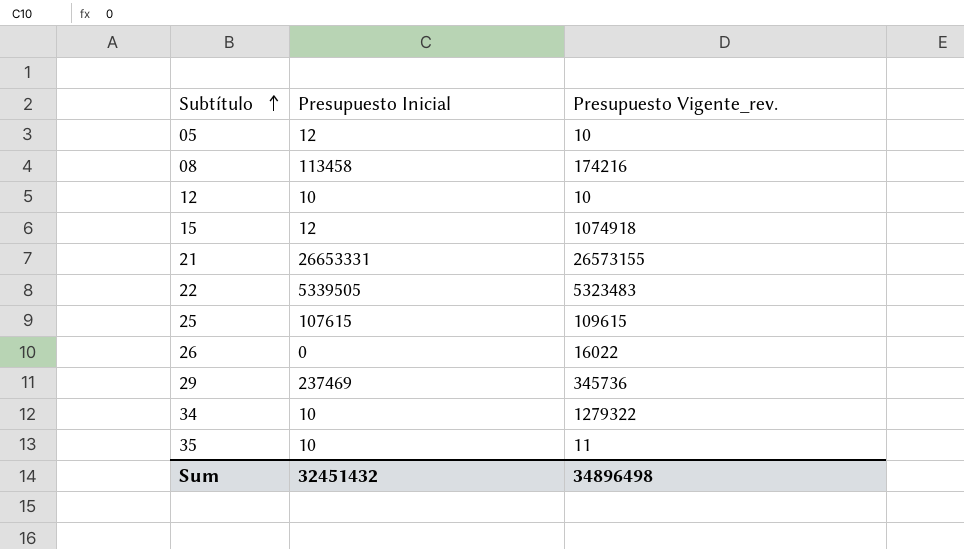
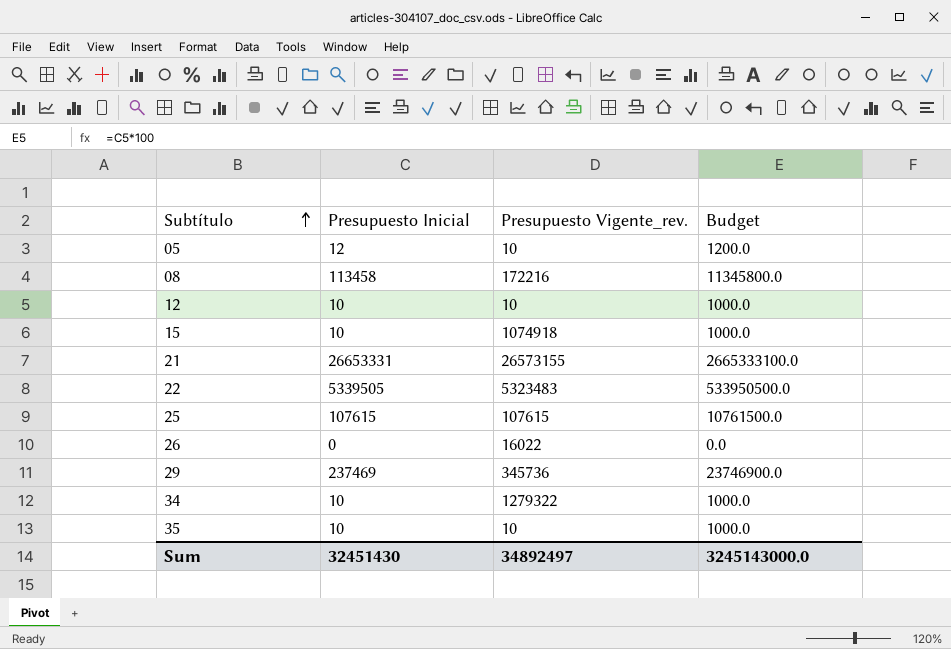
column Budget | formula: none -> [Presupuesto Inicial] * 100
08 | Presupuesto Vigente_rev.: 174216 -> 172216
15 | Presupuesto Inicial: 12 -> 10
25 | Presupuesto Vigente_rev.: 109615 -> 107615
35 | Presupuesto Vigente_rev.: 11 -> 10
Sum | Presupuesto Inicial: 32451432 -> 32451430
Sum | Presupuesto Vigente_rev.: 34896498 -> 34892497

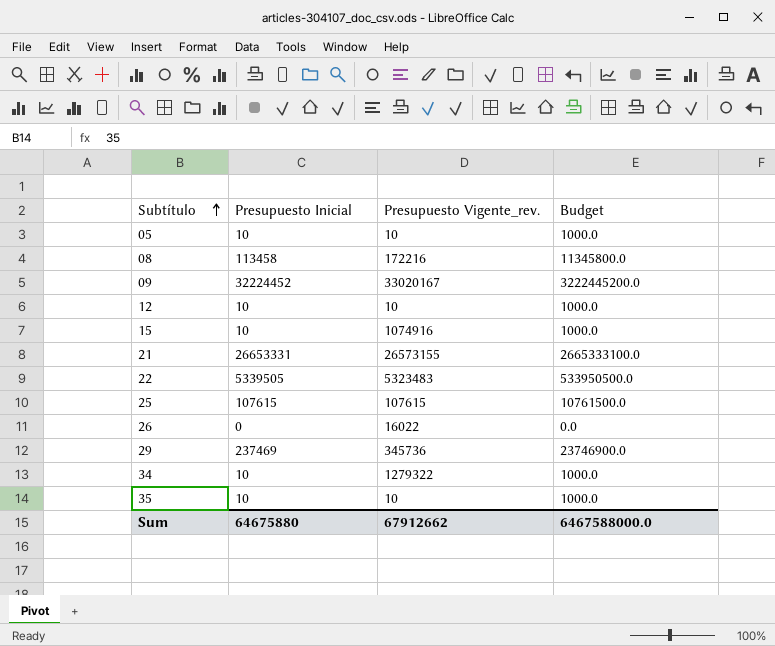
05 | Presupuesto Inicial: 12 -> 10
05 | Budget: 1200.0 -> 1000.0
row 09: none -> 32224452 | 33020167 | 3222445200.0
15 | Presupuesto Vigente_rev.: 1074918 -> 1074916
Sum | Presupuesto Inicial: 32451430 -> 64675880
Sum | Presupuesto Vigente_rev.: 34892497 -> 67912662
Sum | Budget: 3245143000.0 -> 6467588000.0

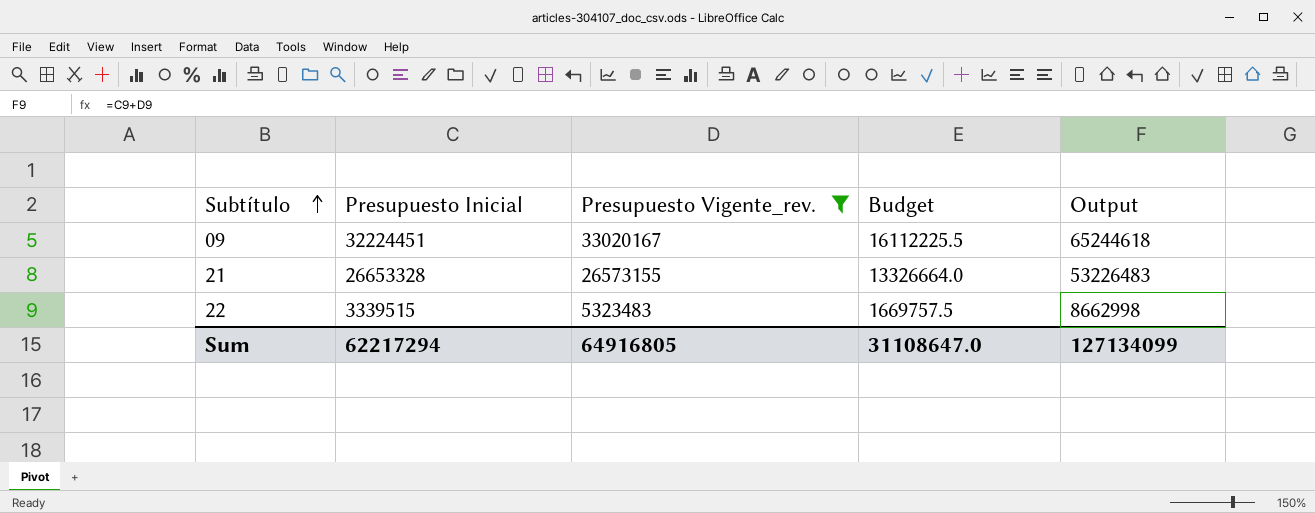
filter: none -> Presupuesto Vigente_rev. >= 5323483
column Budget | formula: [Presupuesto Inicial] * 100 -> [Presupuesto Inicial] * 0.5
column Output | formula: none -> [Presupuesto Inicial] + [Presupuesto Vigente_rev.]
09 | Presupuesto Inicial: 32224452 -> 32224451
21 | Presupuesto Inicial: 26653331 -> 26653328
22 | Presupuesto Inicial: 5339505 -> 3339515
Sum | Presupuesto Inicial: 64675880 -> 62217294
Sum | Presupuesto Vigente_rev.: 67912662 -> 64916805
Sum | Budget: 6467588000.0 -> 31108647.0

